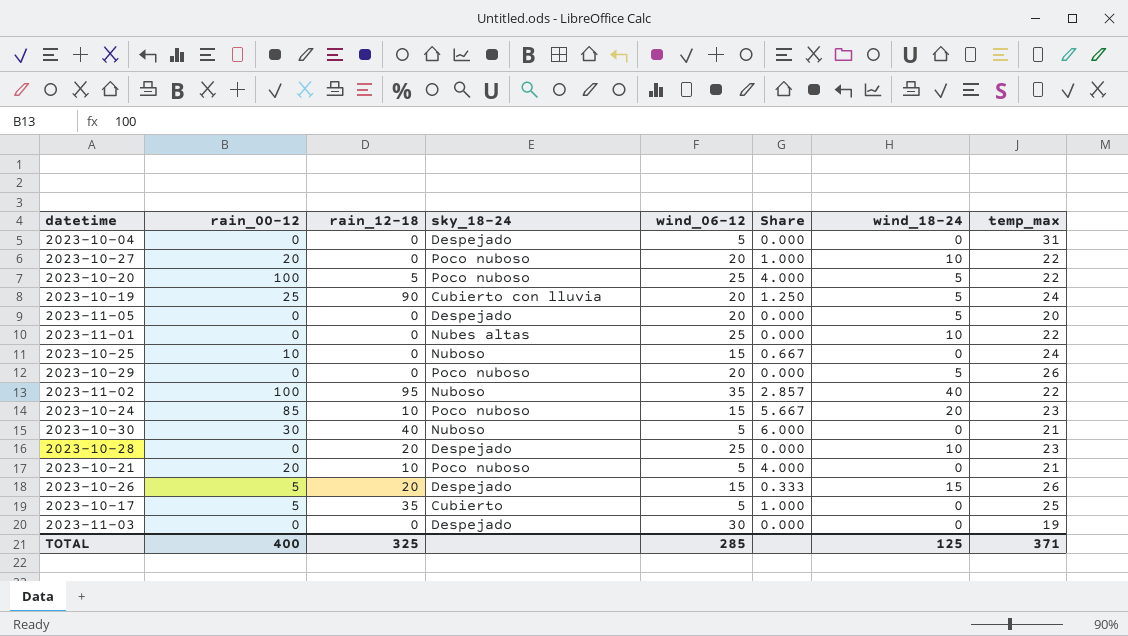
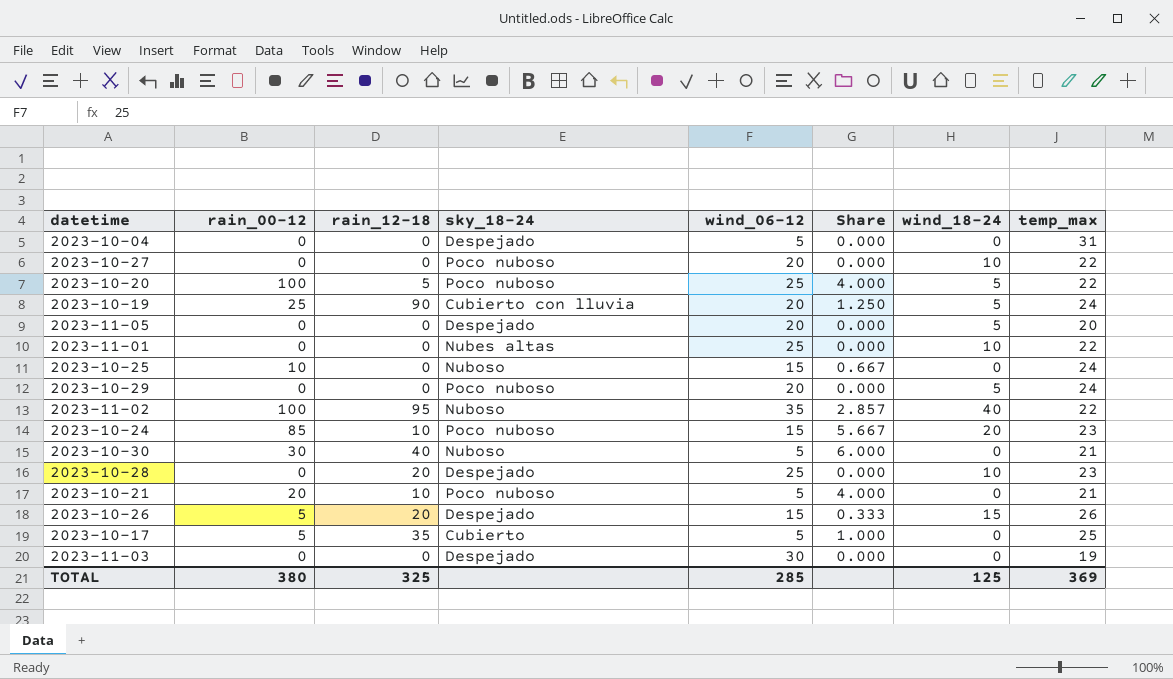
2023-10-27 | rain_00-12: 20 -> 0
2023-10-27 | Share: 1.000 -> 0.000
2023-10-29 | temp_max: 26 -> 24
TOTAL | rain_00-12: 400 -> 380
TOTAL | temp_max: 371 -> 369

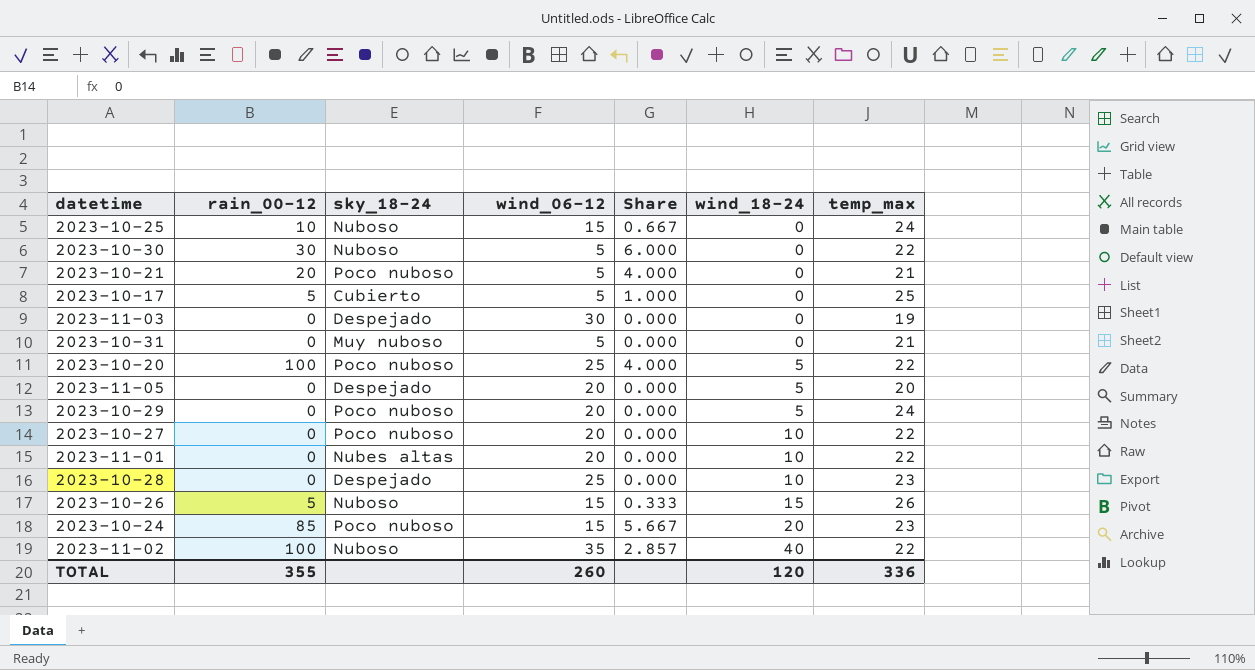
row order: none -> wind_18-24 ascending
column rain_12-18 | position: 3 -> none
row 2023-10-04: 0 | 0 | Despejado | 5 | 0.000 | 0 | 31 -> none
row 2023-10-19: 25 | 90 | Cubierto con lluvia | 20 | 1.250 | 5 | 24 -> none
2023-10-30 | temp_max: 21 -> 22
row 2023-10-31: none -> 0 | Muy nuboso | 5 | 0.000 | 0 | 21
2023-11-01 | wind_06-12: 25 -> 20
2023-10-26 | sky_18-24: Despejado -> Nuboso
TOTAL | rain_00-12: 380 -> 355
TOTAL | wind_06-12: 285 -> 260
TOTAL | wind_18-24: 125 -> 120
TOTAL | temp_max: 369 -> 336

